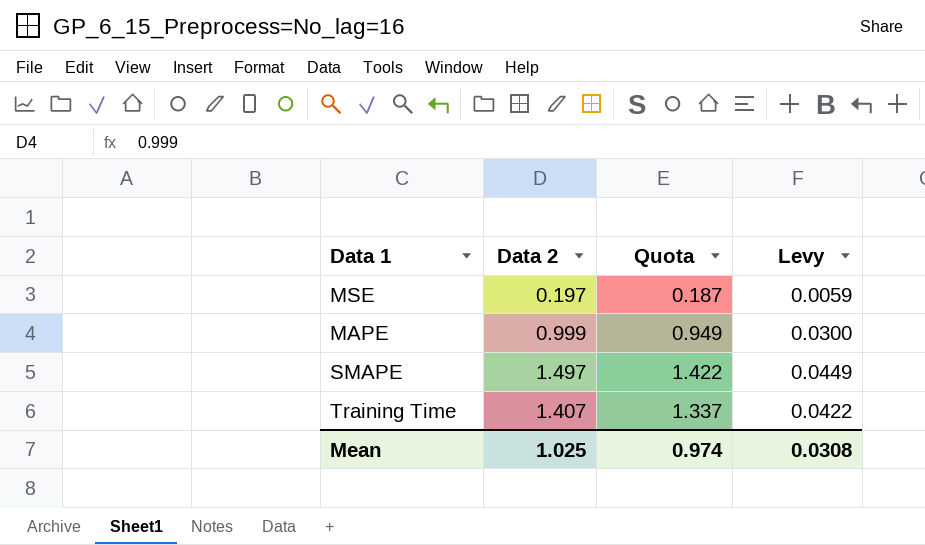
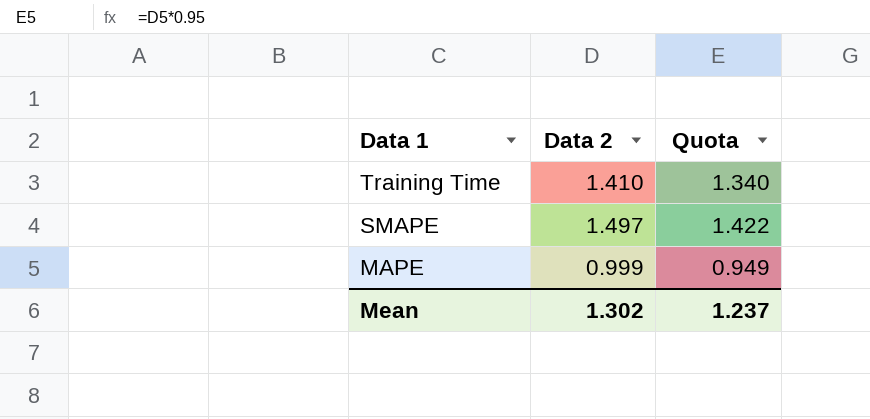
row order: none -> Data 1 descending
column Levy | formula: [Data 2] * 0.03 -> none
row MSE: 0.197 | 0.187 | 0.0059 -> none
Training Time | Data 2: 1.407 -> 1.410
Training Time | Quota: 1.337 -> 1.340
Mean | Data 2: 1.025 -> 1.302
Mean | Quota: 0.974 -> 1.237

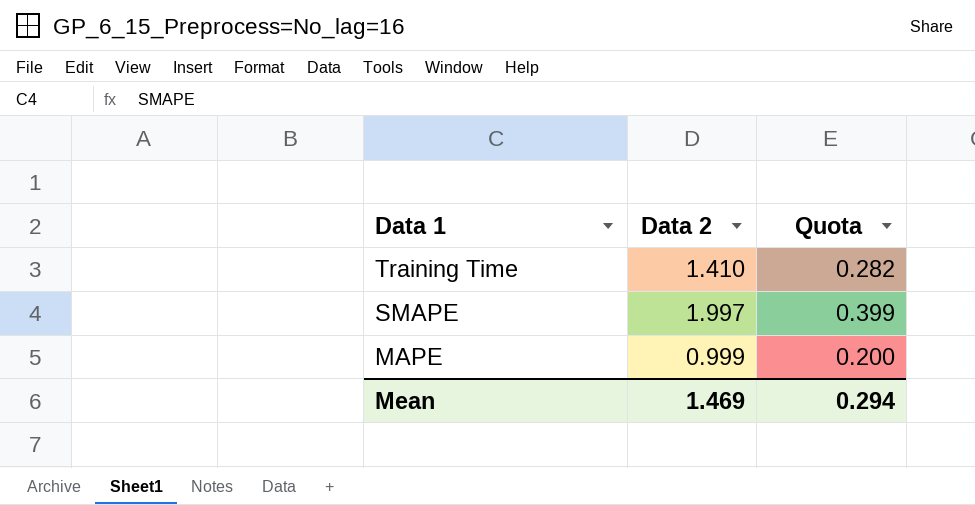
column Quota | formula: [Data 2] * 0.95 -> [Data 2] * 0.2
SMAPE | Data 2: 1.497 -> 1.997
Mean | Data 2: 1.302 -> 1.469
Mean | Quota: 1.237 -> 0.294

